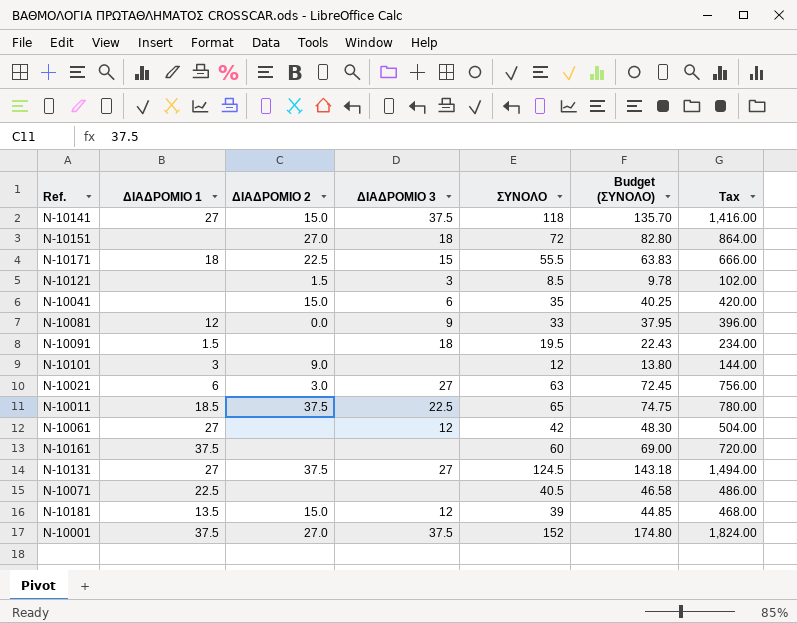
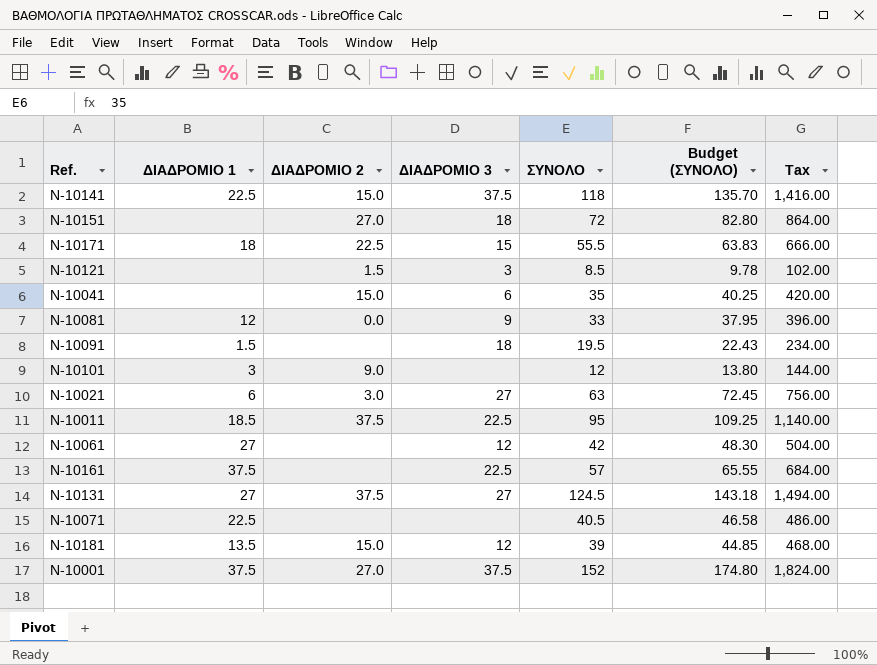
N-10141 | ΔΙΑΔΡΟΜΙΟ 1: 27 -> 22.5
N-10011 | ΣΥΝΟΛΟ: 65 -> 95
N-10011 | Budget (ΣΥΝΟΛΟ): 74.75 -> 109.25
N-10011 | Tax: 780.00 -> 1,140.00
N-10161 | ΔΙΑΔΡΟΜΙΟ 3: none -> 22.5
N-10161 | ΣΥΝΟΛΟ: 60 -> 57
N-10161 | Budget (ΣΥΝΟΛΟ): 69.00 -> 65.55
N-10161 | Tax: 720.00 -> 684.00

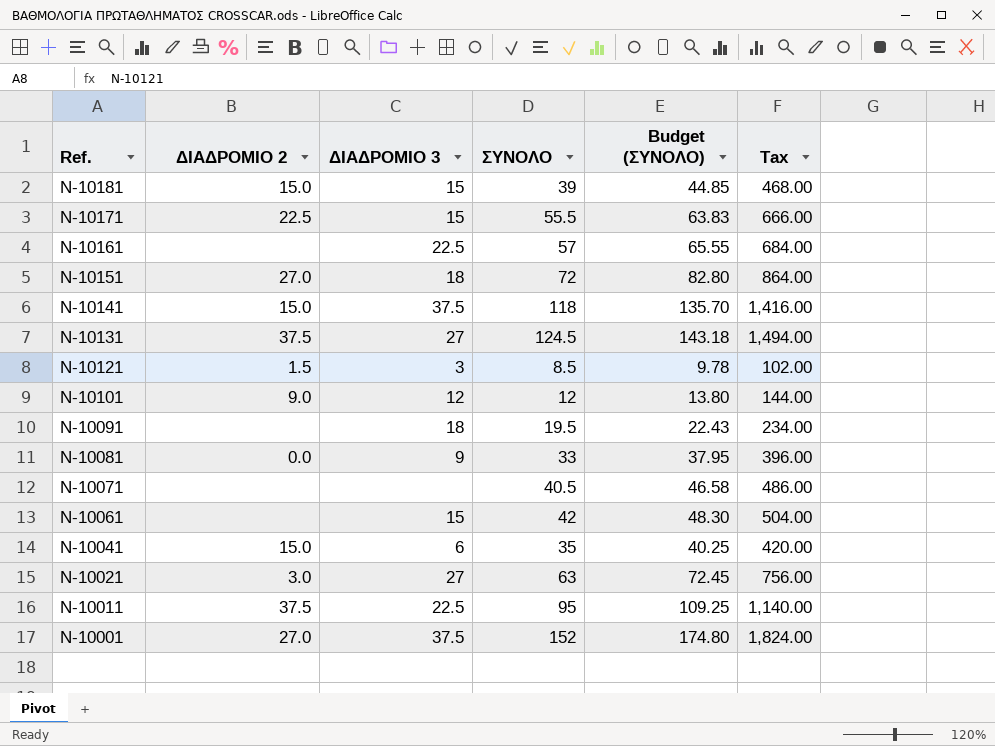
row order: none -> Ref. descending
column ΔΙΑΔΡΟΜΙΟ 1 | position: 2 -> none
N-10181 | ΔΙΑΔΡΟΜΙΟ 3: 12 -> 15
N-10101 | ΔΙΑΔΡΟΜΙΟ 3: none -> 12
N-10061 | ΔΙΑΔΡΟΜΙΟ 3: 12 -> 15

